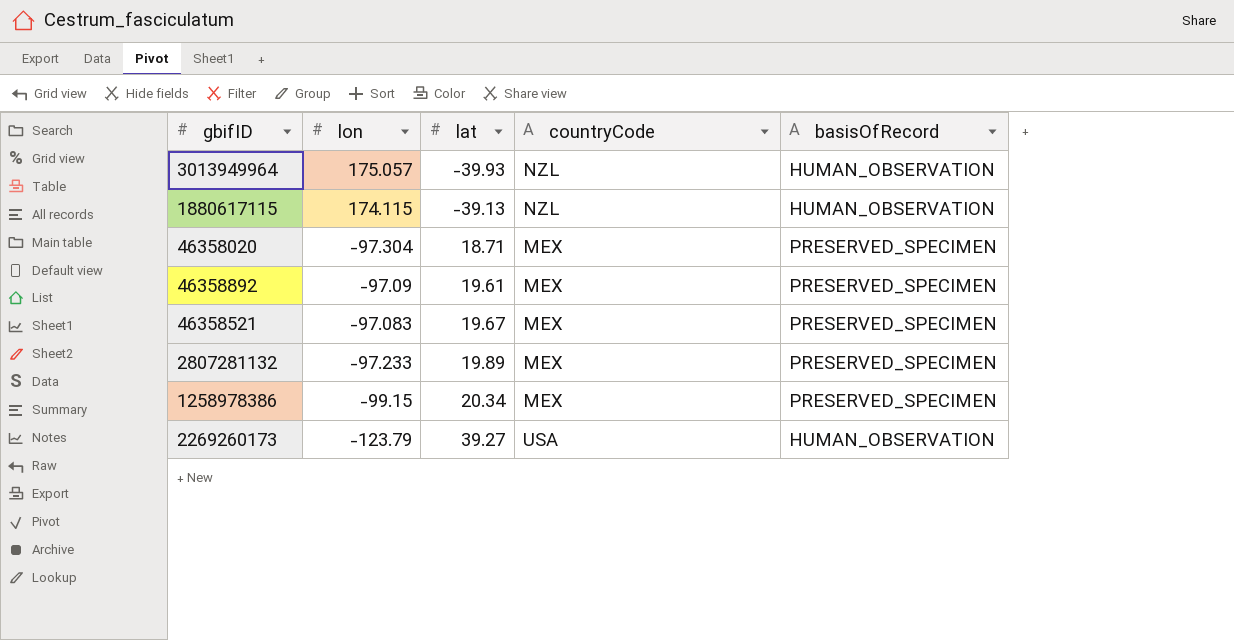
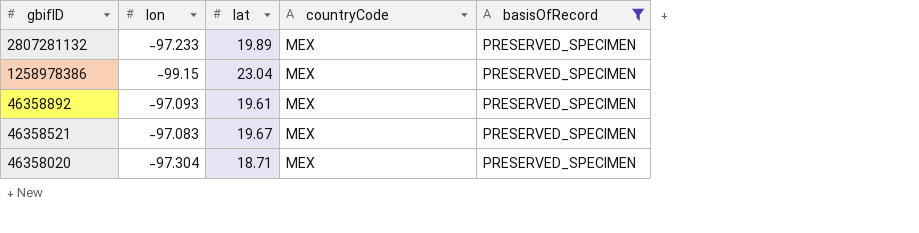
filter: none -> basisOfRecord = PRESERVED_SPECIMEN
row order: lat ascending -> gbifID descending
1258978386 | lat: 20.34 -> 23.04
46358892 | lon: -97.09 -> -97.093

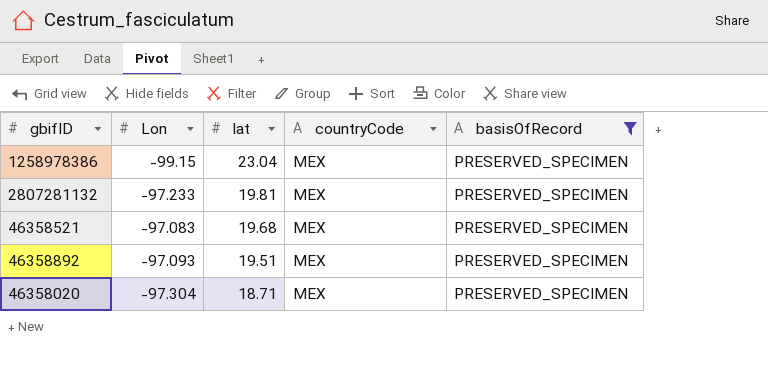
row order: gbifID descending -> lat descending
column name: lon -> Lon
2807281132 | lat: 19.89 -> 19.81
46358521 | lat: 19.67 -> 19.68
46358892 | lat: 19.61 -> 19.51

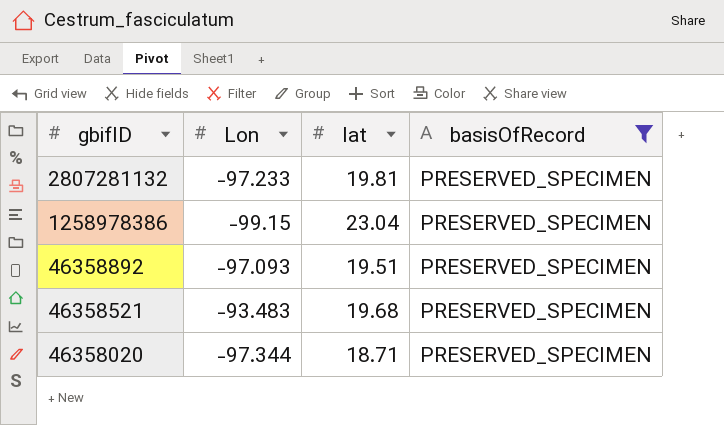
row order: lat descending -> gbifID descending
column countryCode | position: 4 -> none
46358521 | Lon: -97.083 -> -93.483
46358020 | Lon: -97.304 -> -97.344

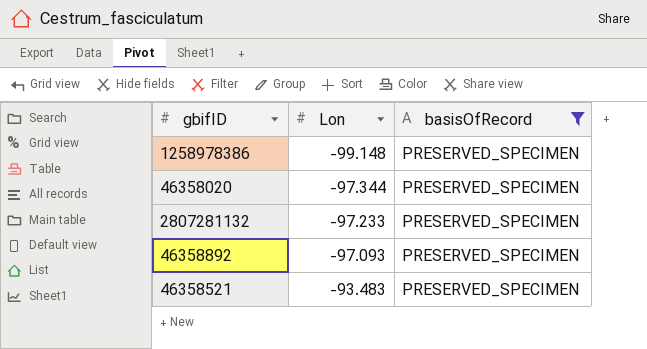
row order: gbifID descending -> Lon ascending
column lat | position: 3 -> none
1258978386 | Lon: -99.15 -> -99.148

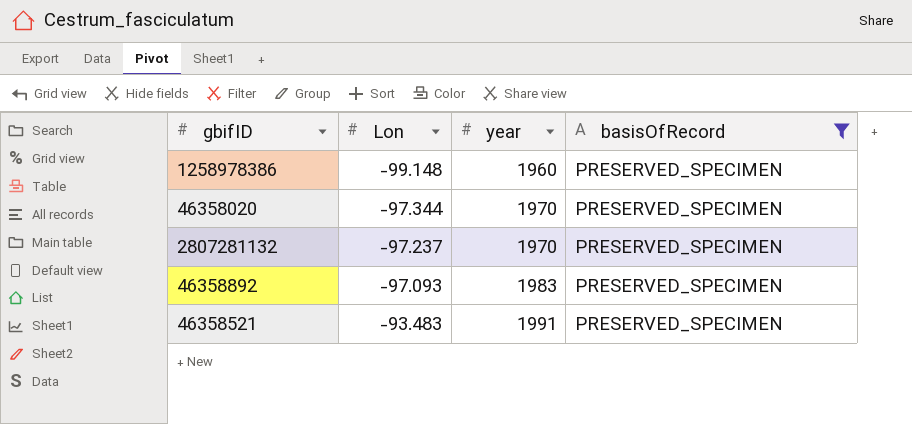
column year | position: none -> 3
2807281132 | Lon: -97.233 -> -97.237

